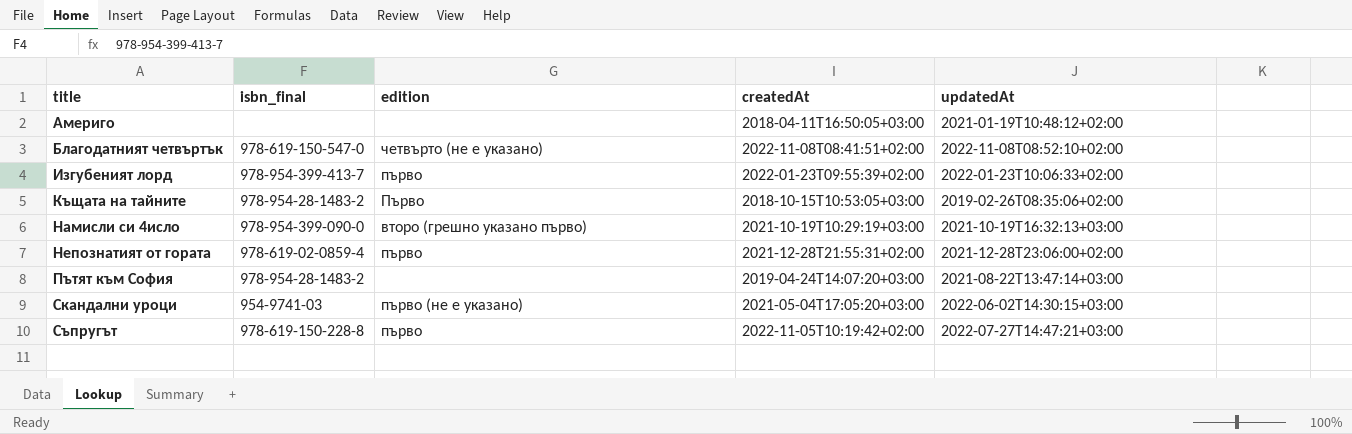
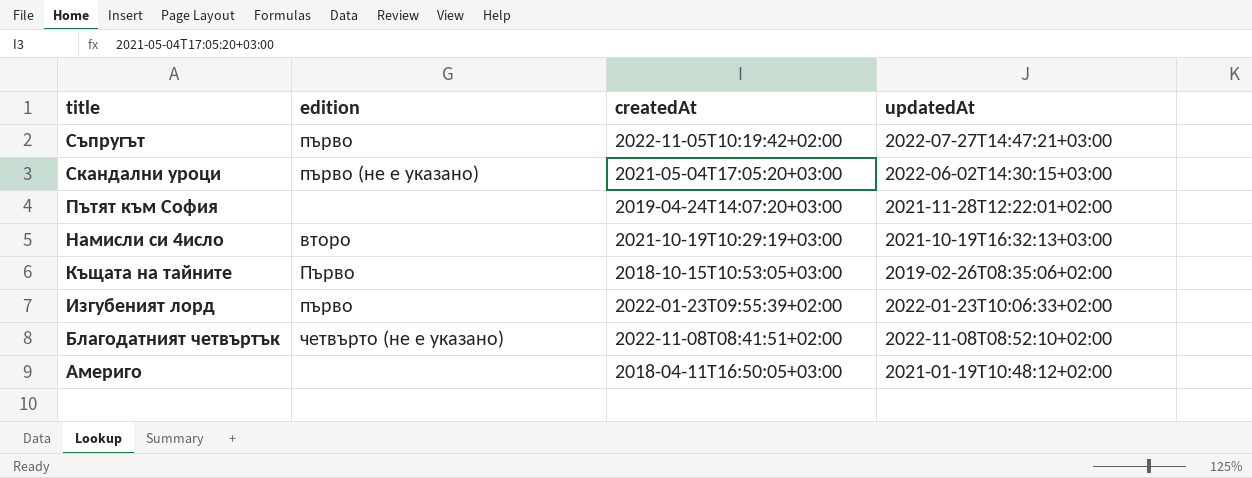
row order: title ascending -> title descending
column isbn_final | position: 2 -> none
row Непознатият от гората: 978-619-02-0859-4 | първо | 2021-12-28T21:55:31+02:00 | 2021-12-28T23:06:00+02:00 -> none
Пътят към София | updatedAt: 2021-08-22T13:47:14+03:00 -> 2021-11-28T12:22:01+02:00
Намисли си 4исло | edition: второ (грешно указано първо) -> второ

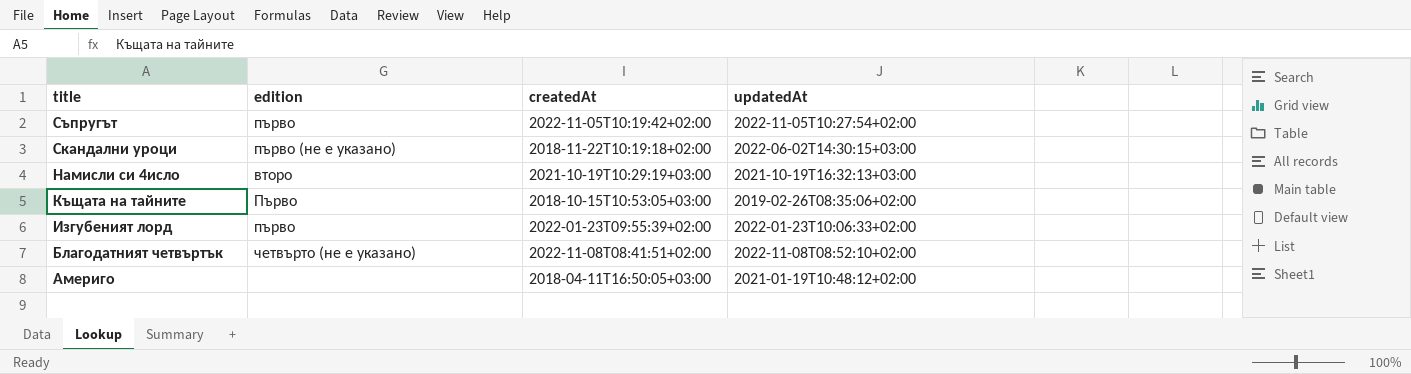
row Пътят към София: none | 2019-04-24T14:07:20+03:00 | 2021-11-28T12:22:01+02:00 -> none
Съпругът | updatedAt: 2022-07-27T14:47:21+03:00 -> 2022-11-05T10:27:54+02:00
Скандални уроци | createdAt: 2021-05-04T17:05:20+03:00 -> 2018-11-22T10:19:18+02:00

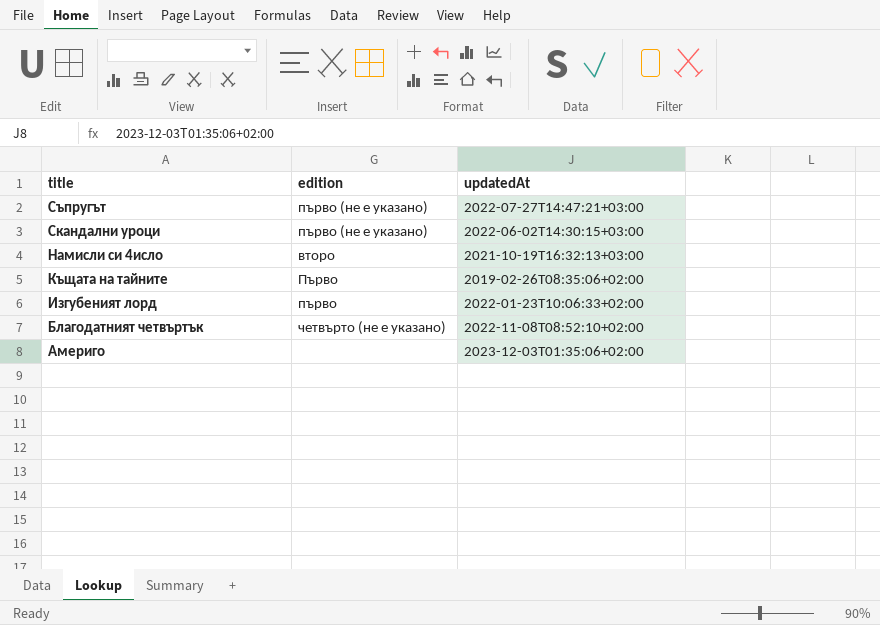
column createdAt | position: 3 -> none
Съпругът | edition: първо -> първо (не е указано)
Съпругът | updatedAt: 2022-11-05T10:27:54+02:00 -> 2022-07-27T14:47:21+03:00
Америго | updatedAt: 2021-01-19T10:48:12+02:00 -> 2023-12-03T01:35:06+02:00

